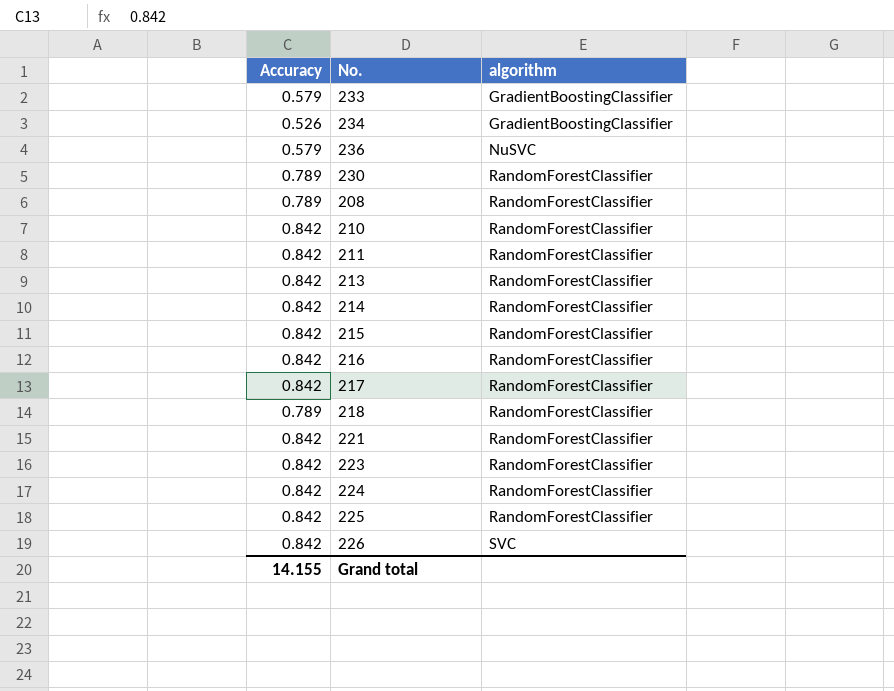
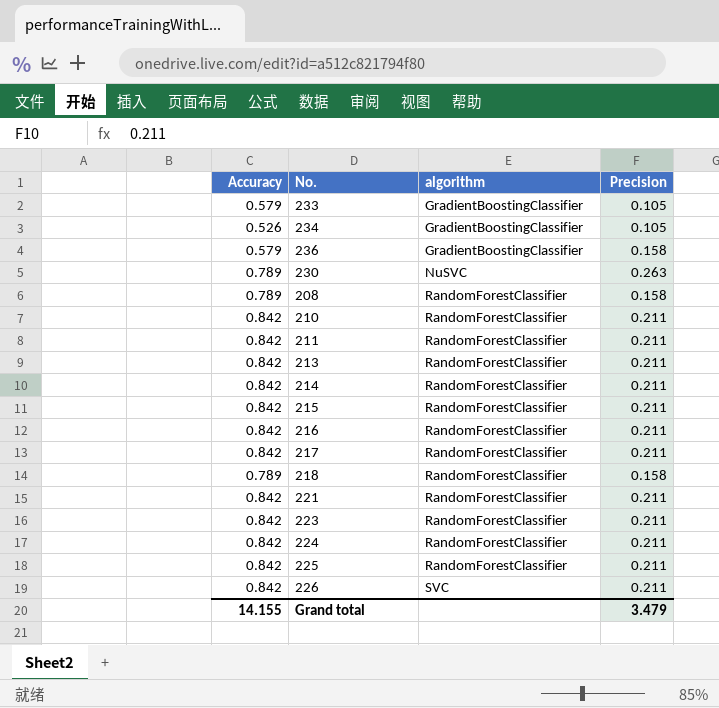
column Precision | position: none -> 4
236 | algorithm: NuSVC -> GradientBoostingClassifier
230 | algorithm: RandomForestClassifier -> NuSVC

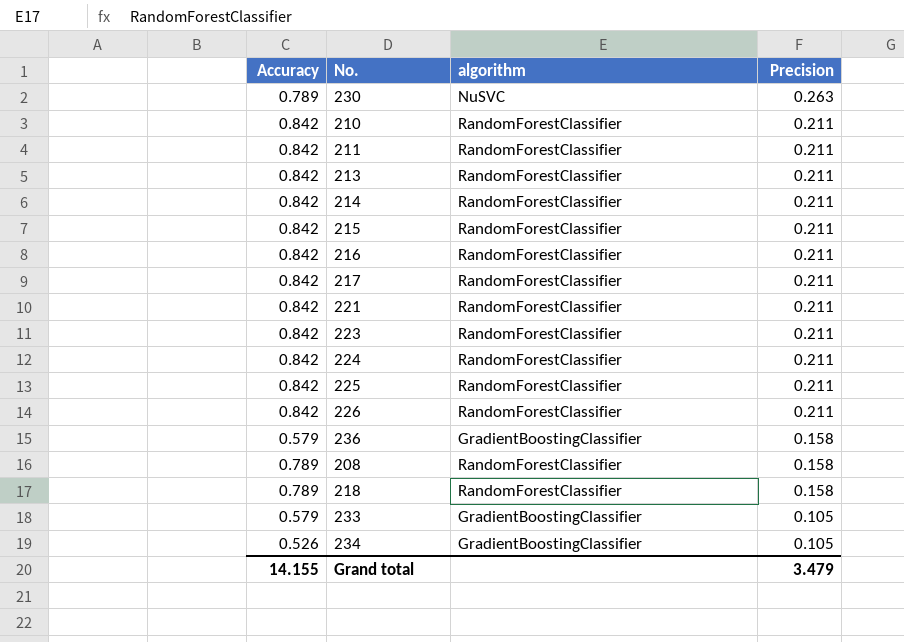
row order: algorithm ascending -> Precision descending
226 | algorithm: SVC -> RandomForestClassifier

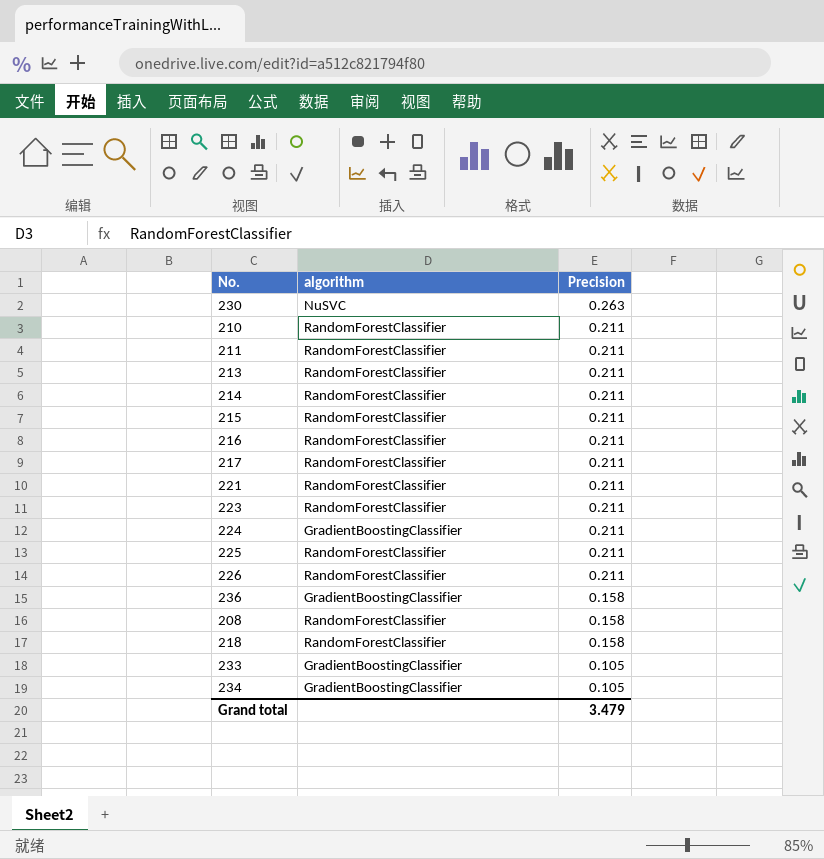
column Accuracy | position: 1 -> none
224 | algorithm: RandomForestClassifier -> GradientBoostingClassifier

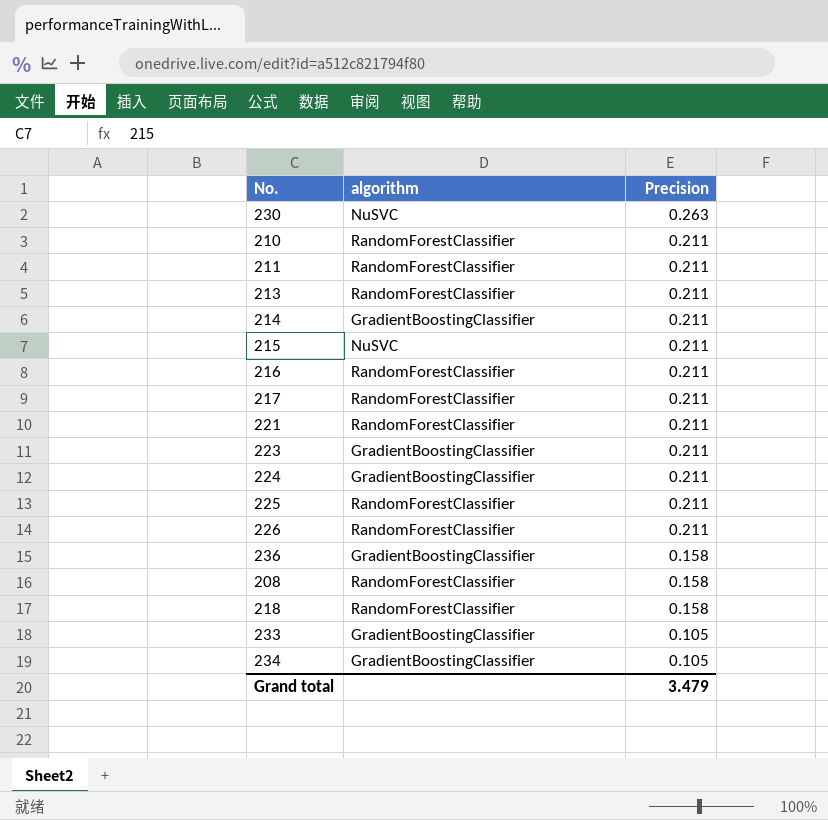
214 | algorithm: RandomForestClassifier -> GradientBoostingClassifier
215 | algorithm: RandomForestClassifier -> NuSVC
223 | algorithm: RandomForestClassifier -> GradientBoostingClassifier

